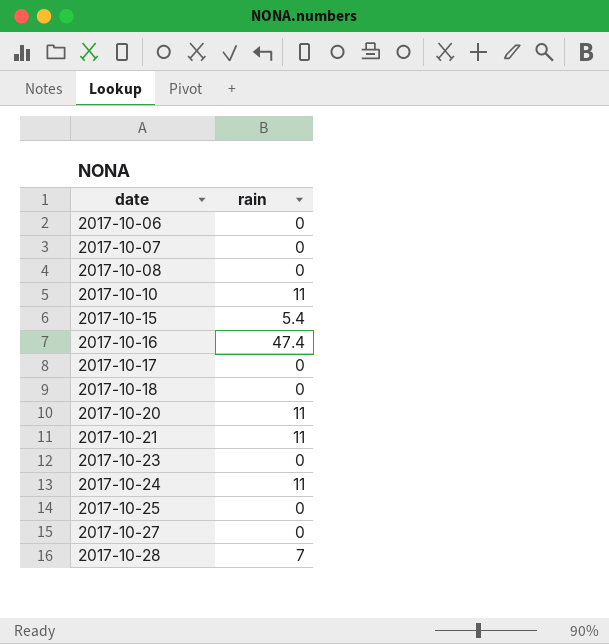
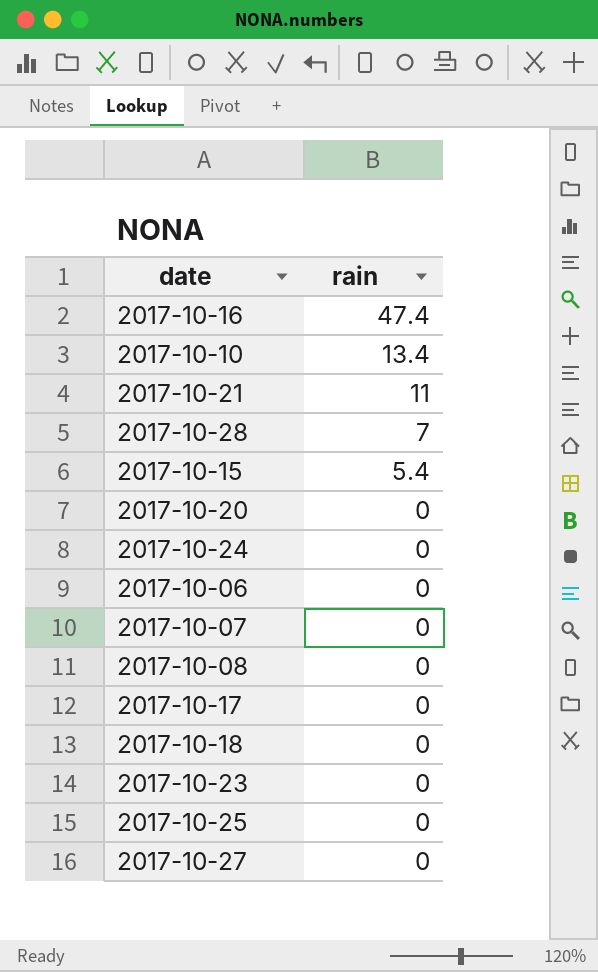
row order: date ascending -> rain descending
2017-10-10 | rain: 11 -> 13.4
2017-10-20 | rain: 11 -> 0
2017-10-24 | rain: 11 -> 0

